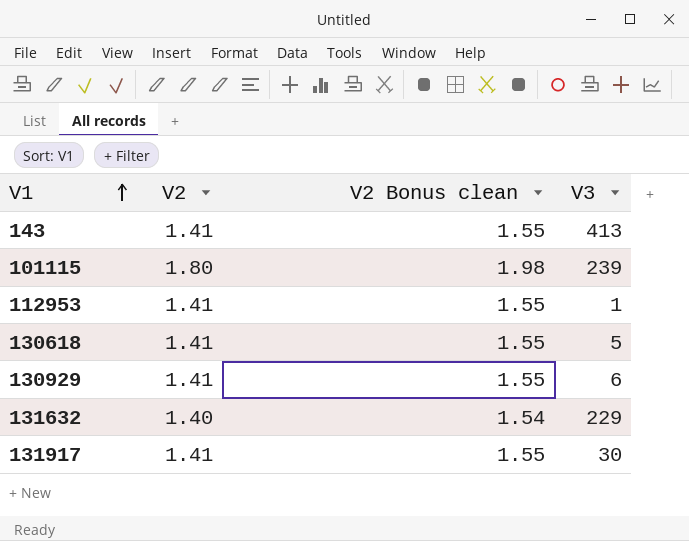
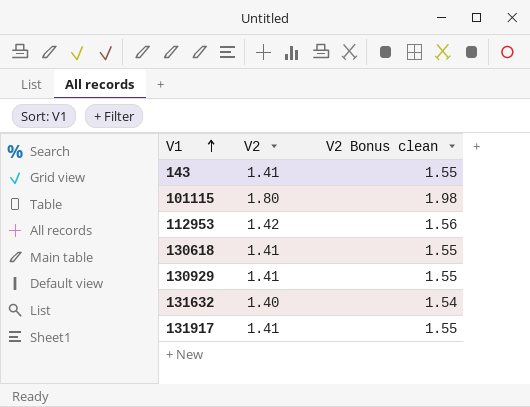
column V3 | position: 4 -> none
112953 | V2: 1.41 -> 1.42
112953 | V2 Bonus clean: 1.55 -> 1.56

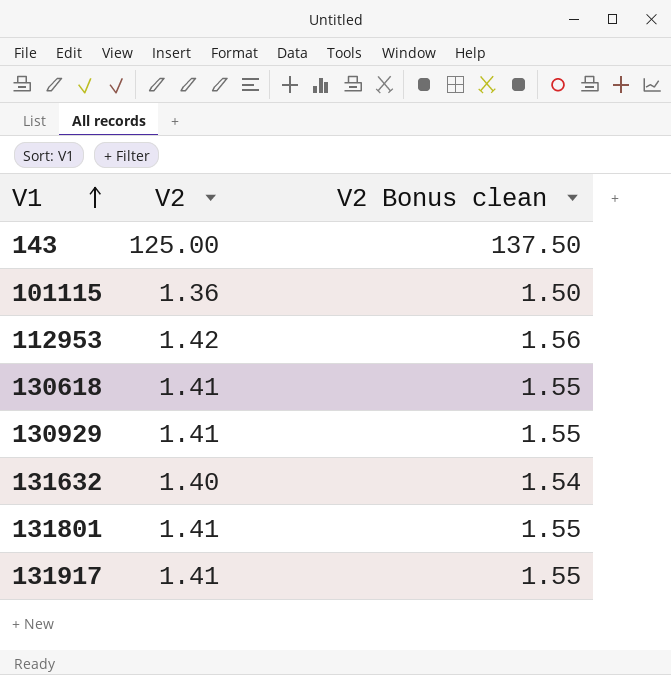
143 | V2: 1.41 -> 125.00
143 | V2 Bonus clean: 1.55 -> 137.50
101115 | V2: 1.80 -> 1.36
101115 | V2 Bonus clean: 1.98 -> 1.50
row 131801: none -> 1.41 | 1.55

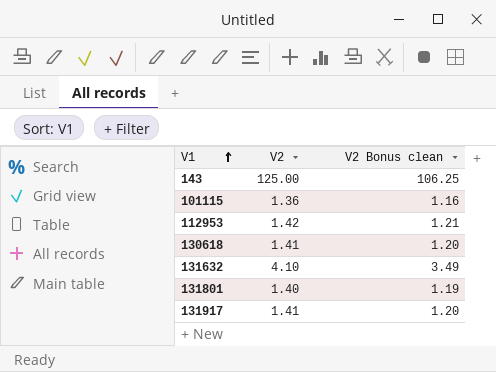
column V2 Bonus clean | formula: [V2] * 1.1 -> [V2] * 0.85
row 130929: 1.41 | 1.55 -> none
131632 | V2: 1.40 -> 4.10
131801 | V2: 1.41 -> 1.40

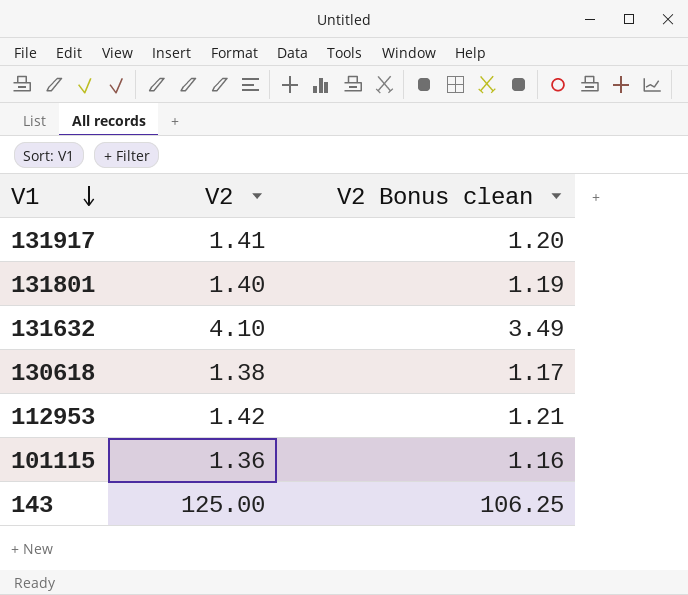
row order: V1 ascending -> V1 descending
130618 | V2: 1.41 -> 1.38
130618 | V2 Bonus clean: 1.20 -> 1.17

